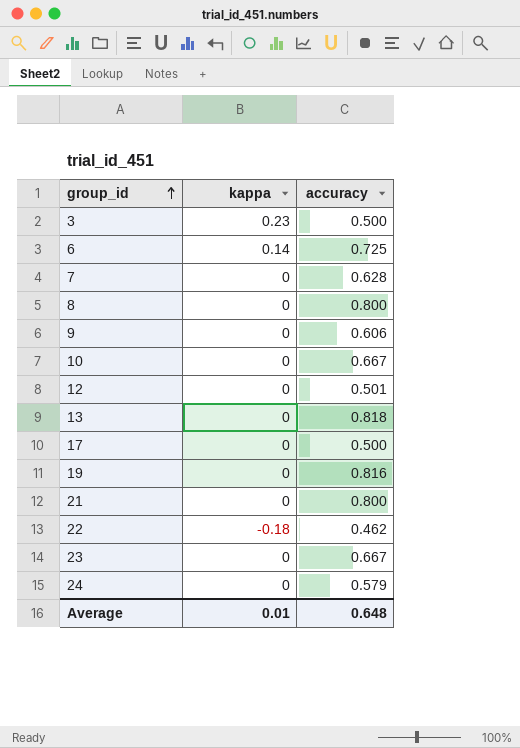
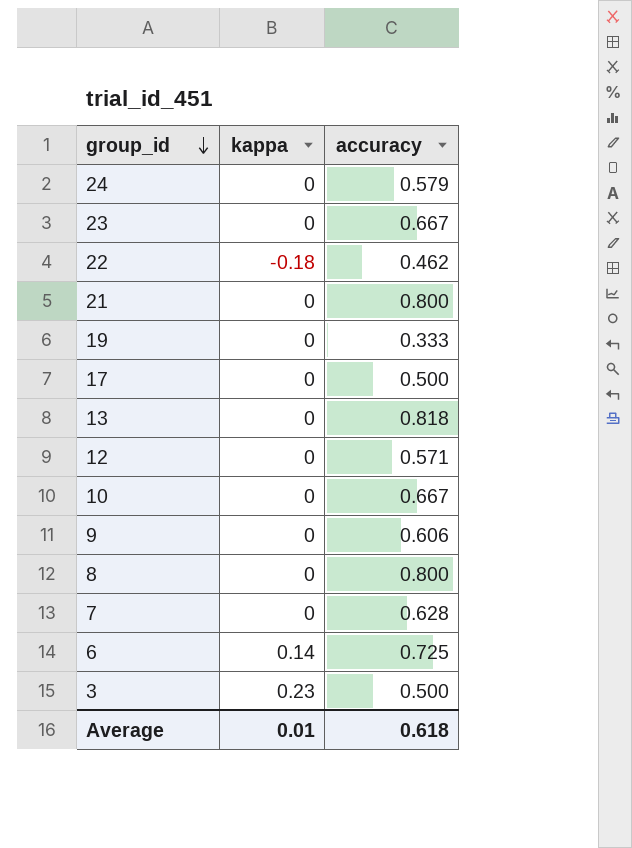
row order: group_id ascending -> group_id descending
19 | accuracy: 0.816 -> 0.333
12 | accuracy: 0.501 -> 0.571
Average | accuracy: 0.648 -> 0.618

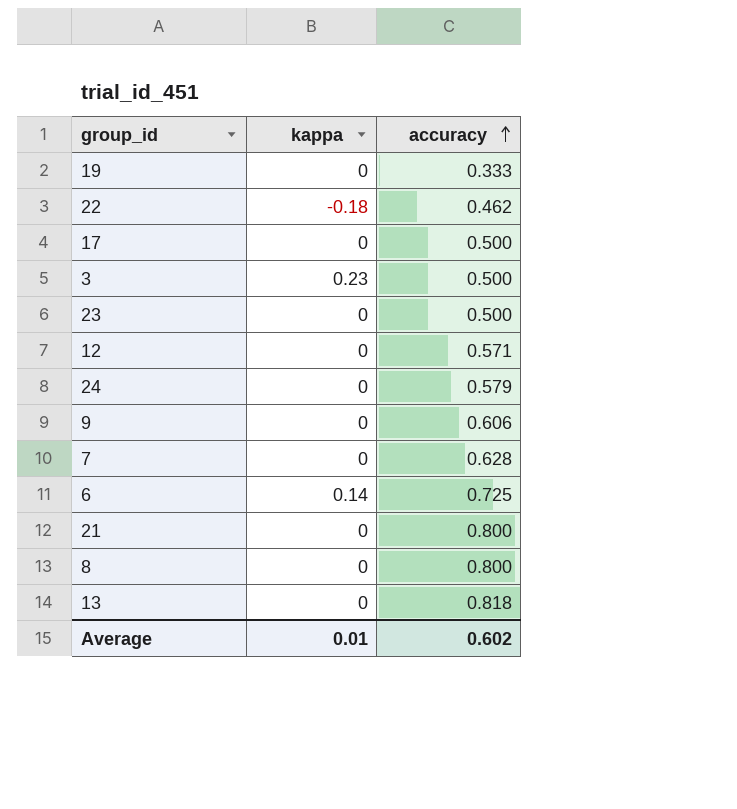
row order: group_id descending -> accuracy ascending
row 10: 0 | 0.667 -> none
23 | accuracy: 0.667 -> 0.500
Average | accuracy: 0.618 -> 0.602

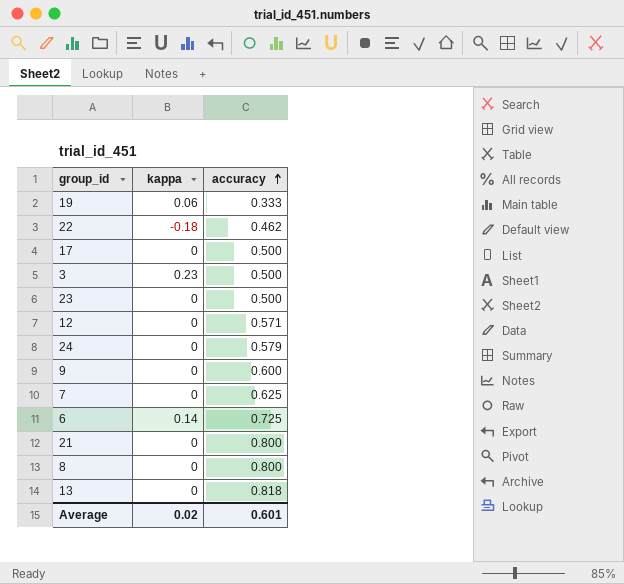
19 | kappa: 0 -> 0.06
9 | accuracy: 0.606 -> 0.600
7 | accuracy: 0.628 -> 0.625
Average | kappa: 0.01 -> 0.02
Average | accuracy: 0.602 -> 0.601

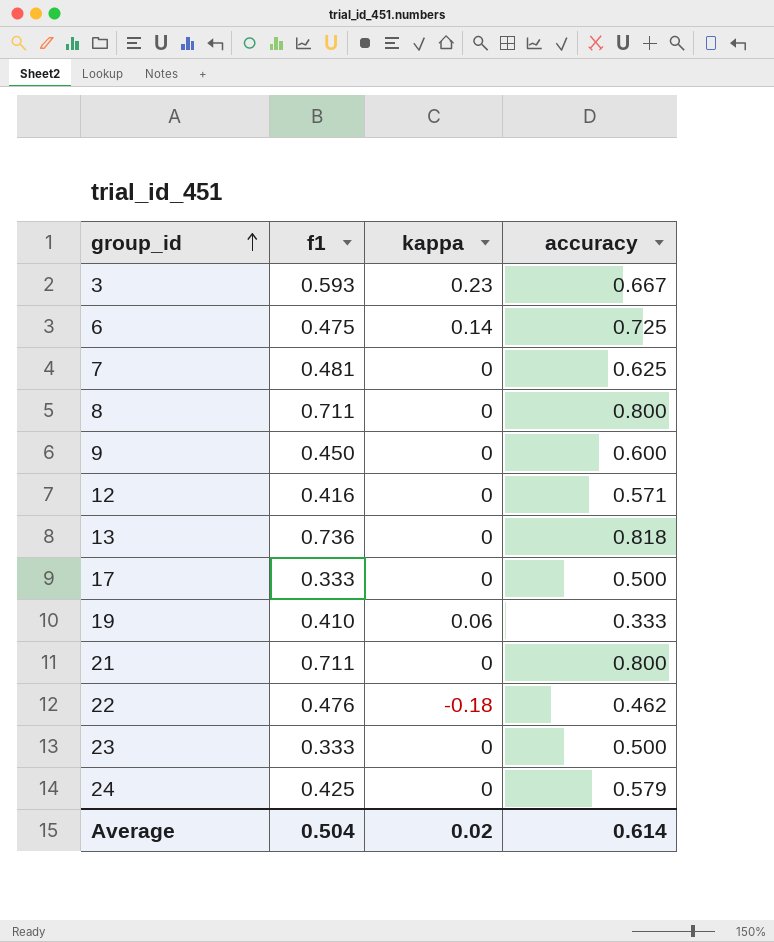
row order: accuracy ascending -> group_id ascending
column f1 | position: none -> 2
3 | accuracy: 0.500 -> 0.667
Average | accuracy: 0.601 -> 0.614

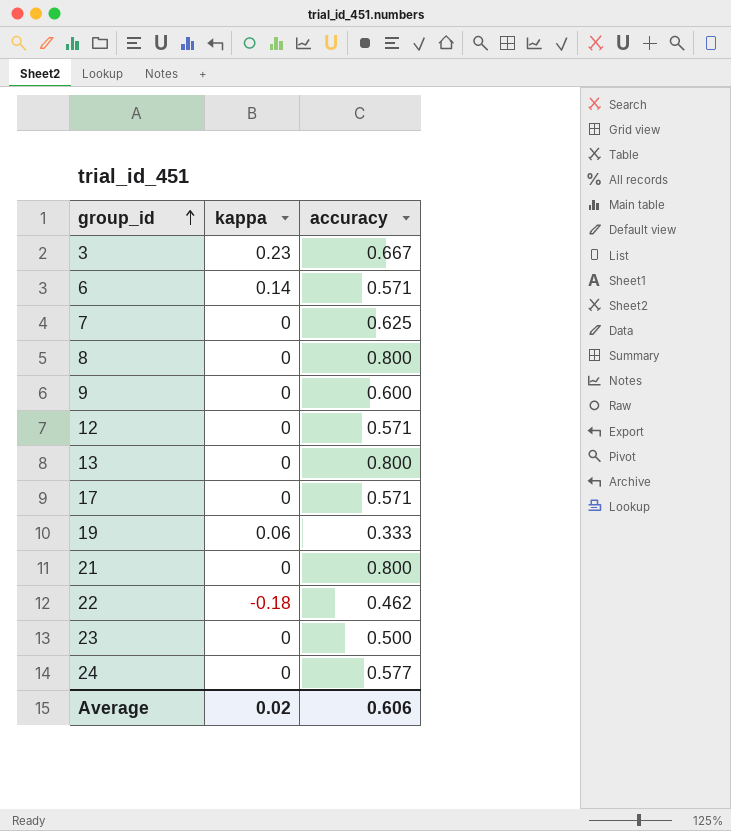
column f1 | position: 2 -> none
6 | accuracy: 0.725 -> 0.571
13 | accuracy: 0.818 -> 0.800
17 | accuracy: 0.500 -> 0.571
24 | accuracy: 0.579 -> 0.577
Average | accuracy: 0.614 -> 0.606

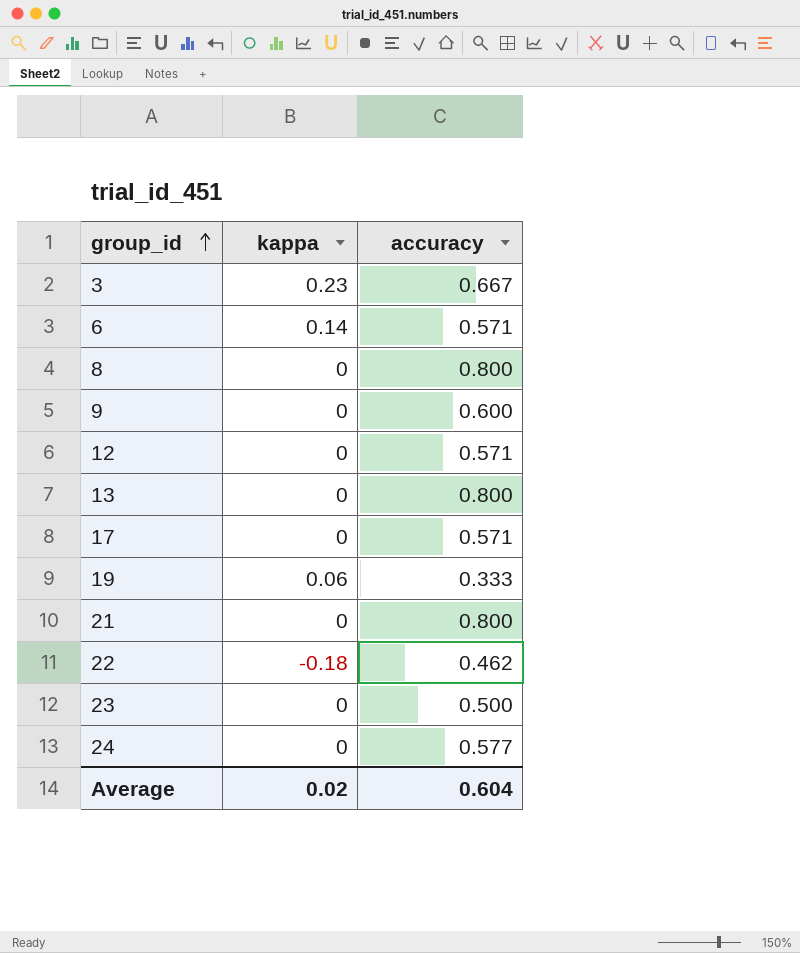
row 7: 0 | 0.625 -> none
Average | accuracy: 0.606 -> 0.604

